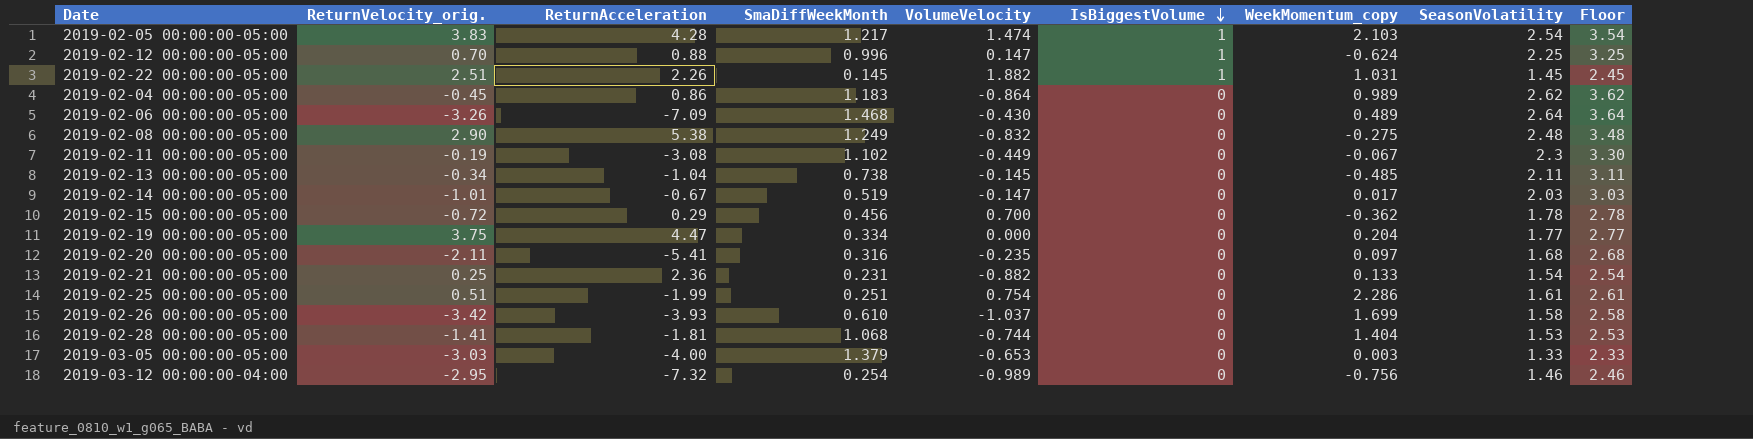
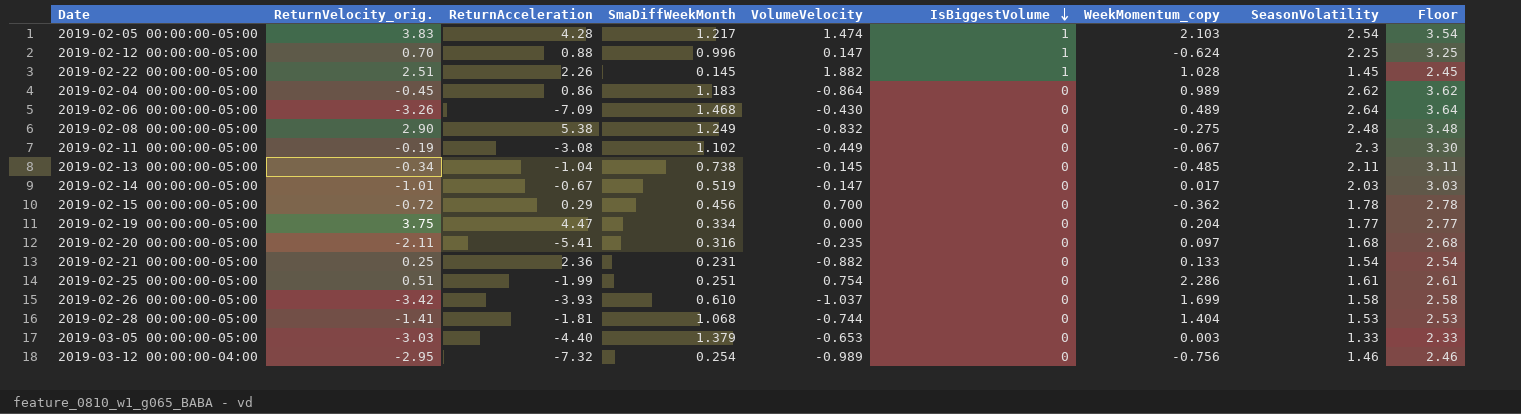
2019-02-22 00:00:00-05:00 | WeekMomentum_copy: 1.031 -> 1.028
2019-03-05 00:00:00-05:00 | ReturnAcceleration: -4.00 -> -4.40

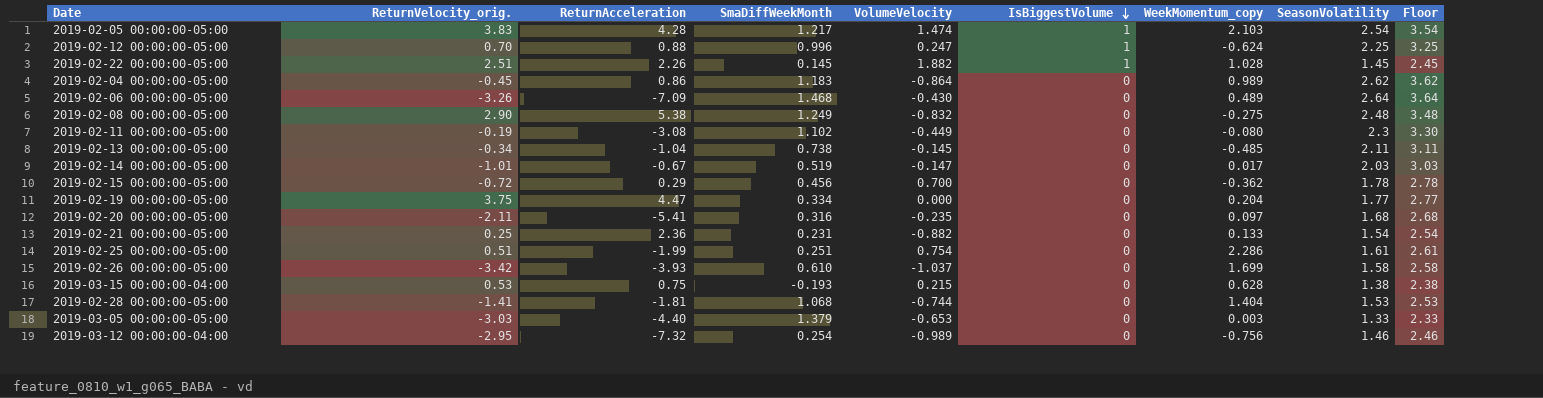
2019-02-12 00:00:00-05:00 | VolumeVelocity: 0.147 -> 0.247
2019-02-11 00:00:00-05:00 | WeekMomentum_copy: -0.067 -> -0.080
row 2019-03-15 00:00:00-04:00: none -> 0.53 | 0.75 | -0.193 | 0.215 | 0 | 0.628 | 1.38 | 2.38

